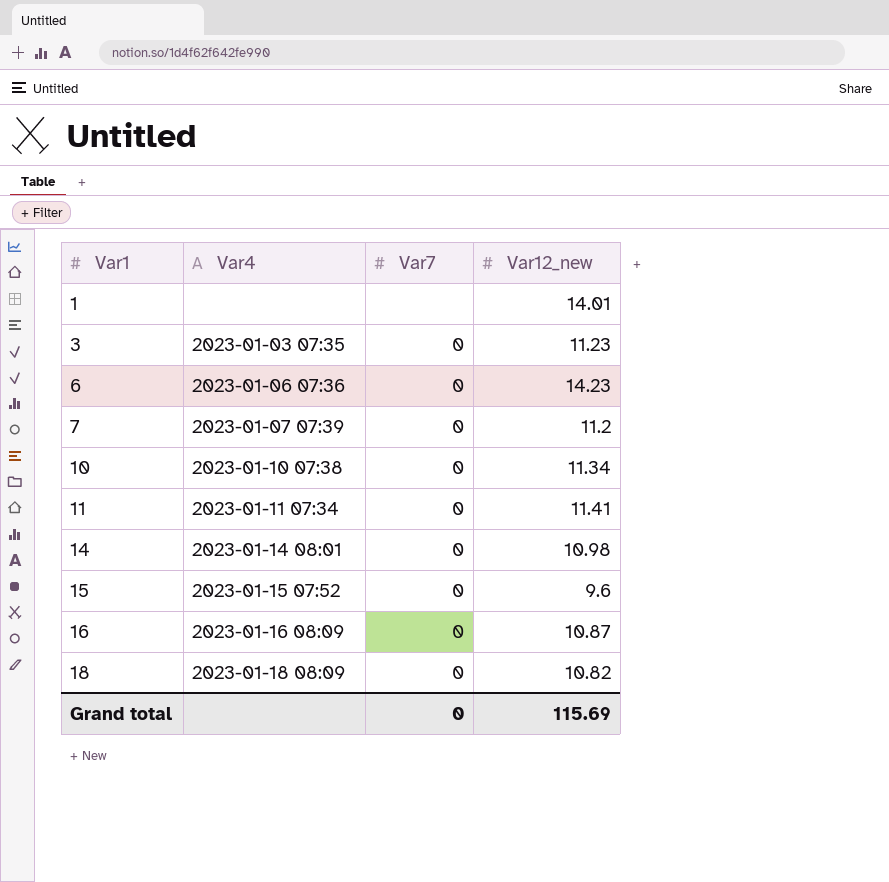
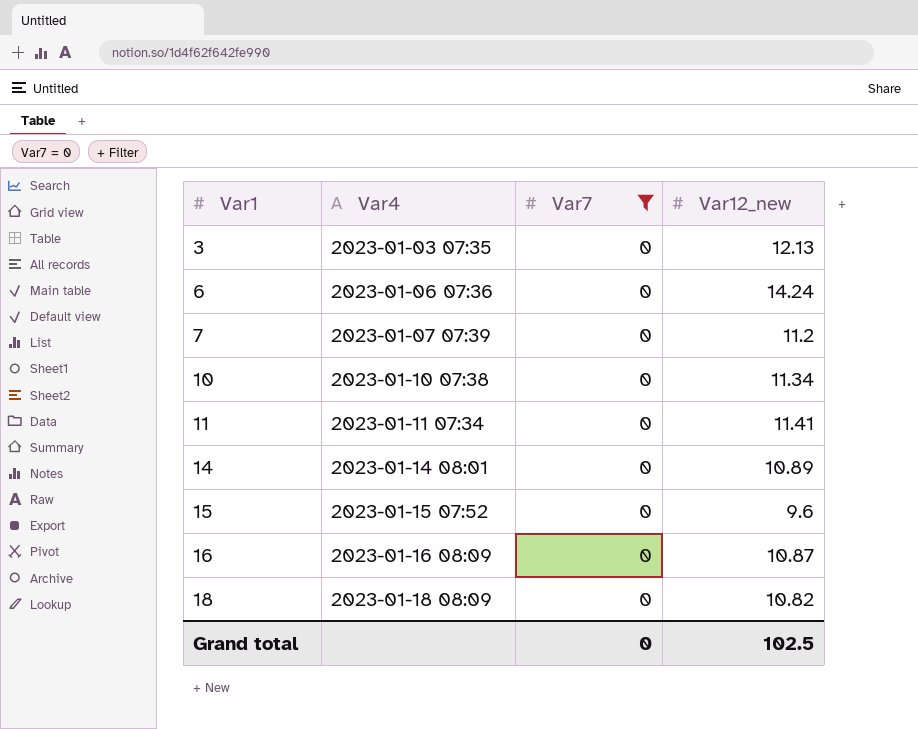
filter: none -> Var7 = 0
3 | Var12_new: 11.23 -> 12.13
6 | Var12_new: 14.23 -> 14.24
14 | Var12_new: 10.98 -> 10.89
Grand total | Var12_new: 115.69 -> 102.5

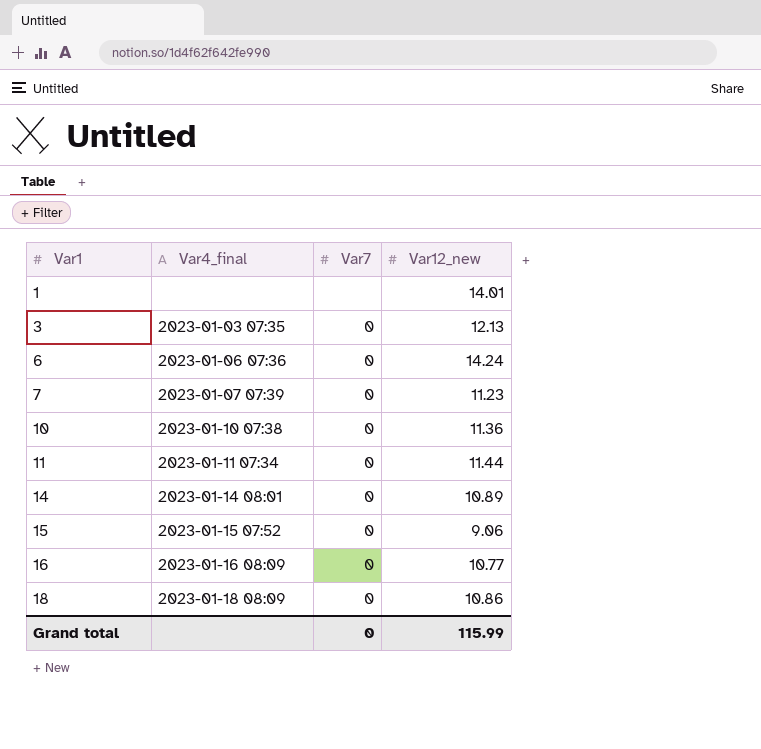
filter: Var7 = 0 -> none
column name: Var4 -> Var4_final
7 | Var12_new: 11.2 -> 11.23
10 | Var12_new: 11.34 -> 11.36
11 | Var12_new: 11.41 -> 11.44
15 | Var12_new: 9.6 -> 9.06
16 | Var12_new: 10.87 -> 10.77
18 | Var12_new: 10.82 -> 10.86
Grand total | Var12_new: 102.5 -> 115.99

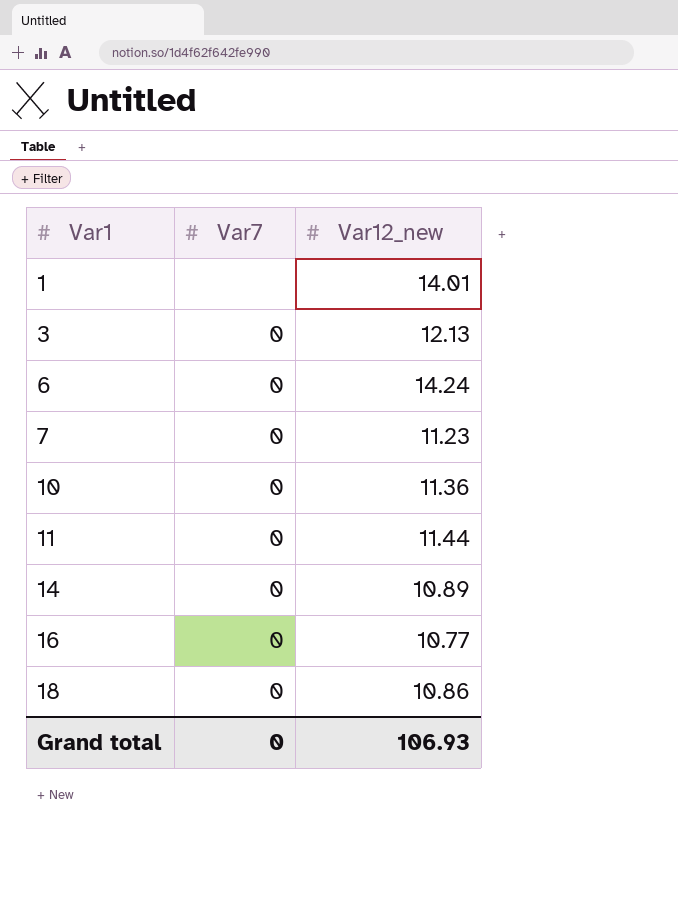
column Var4_final | position: 2 -> none
row 15: 2023-01-15 07:52 | 0 | 9.06 -> none
Grand total | Var12_new: 115.99 -> 106.93

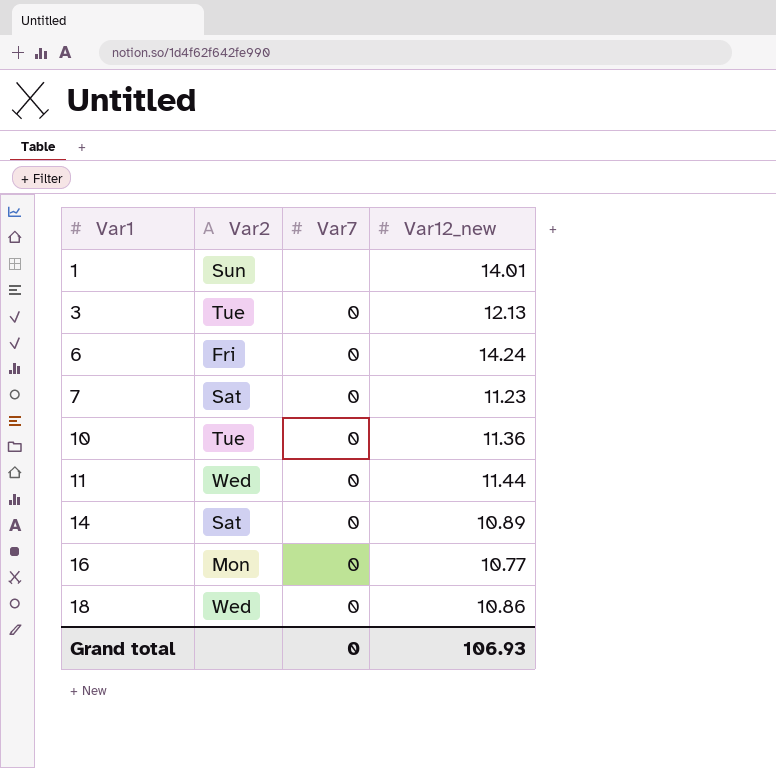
column Var2 | position: none -> 2

